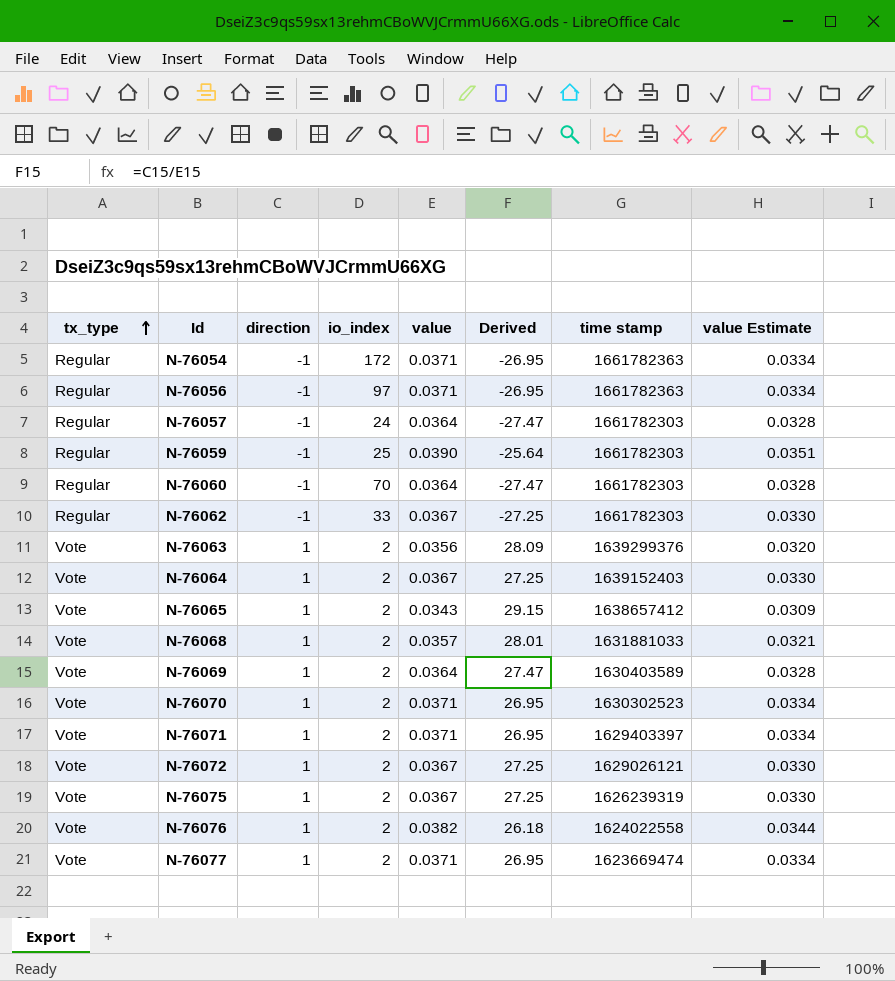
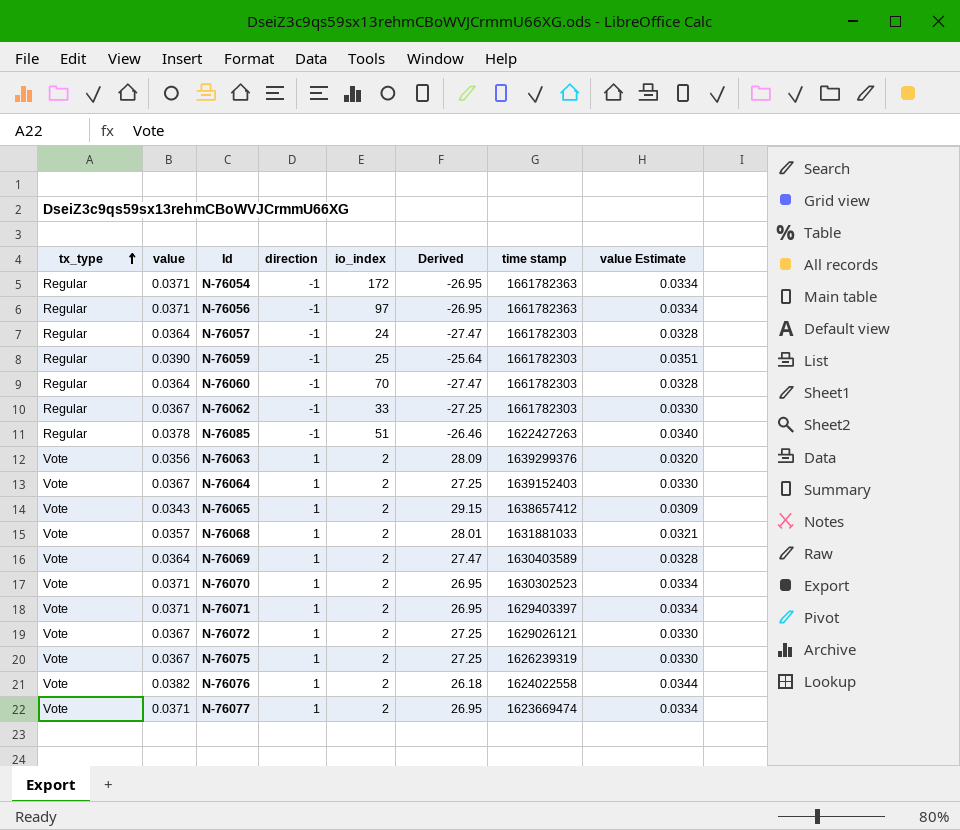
column value | position: 5 -> 2
row N-76085: none -> Regular | 0.0378 | -1 | 51 | -26.46 | 1622427263 | 0.0340

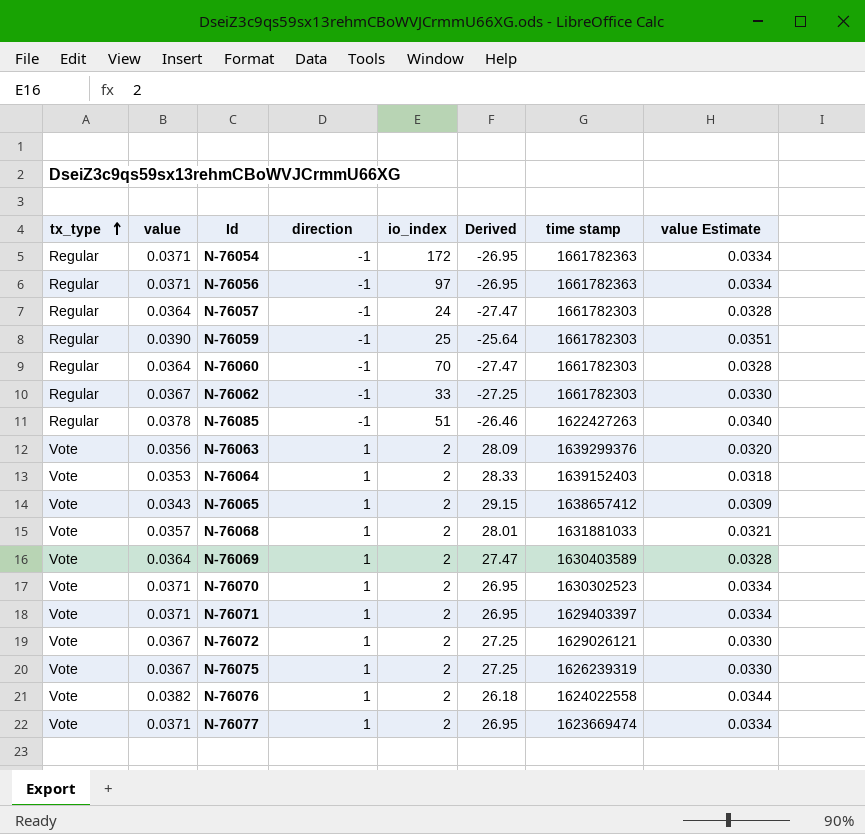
N-76064 | value: 0.0367 -> 0.0353
N-76064 | Derived: 27.25 -> 28.33
N-76064 | value Estimate: 0.0330 -> 0.0318

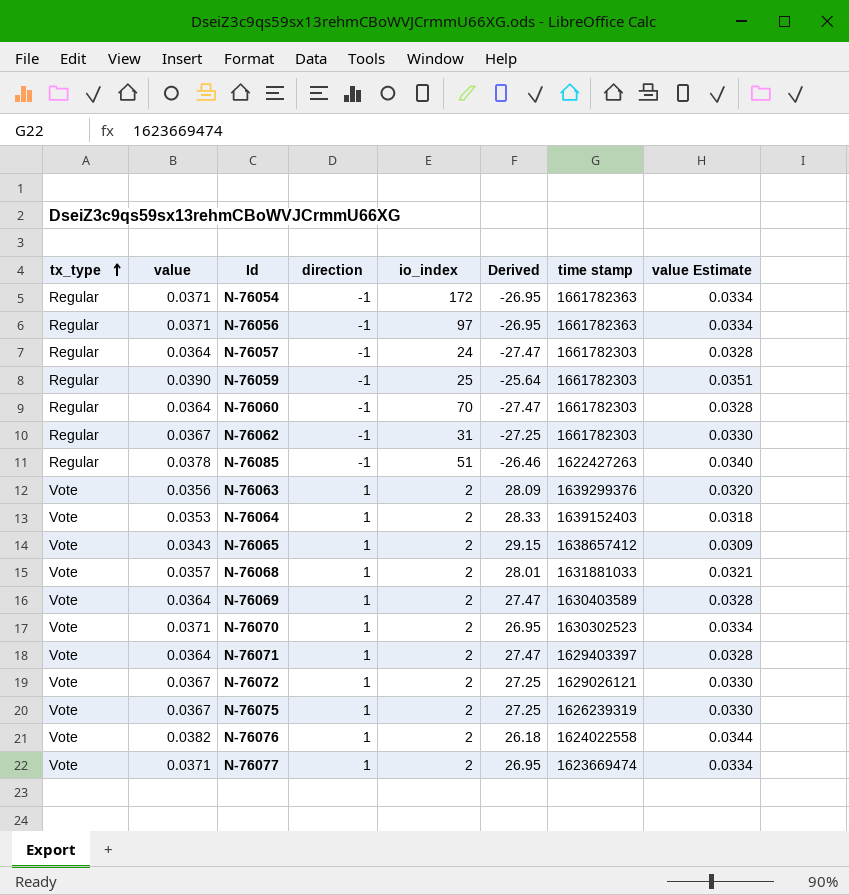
N-76062 | io_index: 33 -> 31
N-76071 | value: 0.0371 -> 0.0364
N-76071 | Derived: 26.95 -> 27.47
N-76071 | value Estimate: 0.0334 -> 0.0328

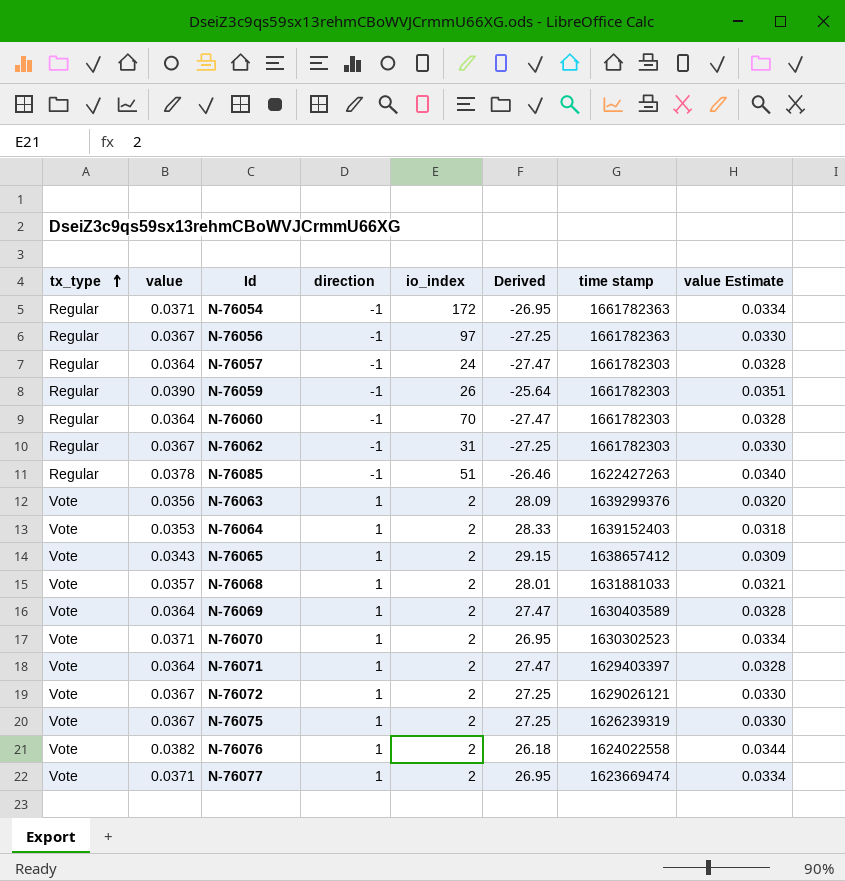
N-76056 | value: 0.0371 -> 0.0367
N-76056 | Derived: -26.95 -> -27.25
N-76056 | value Estimate: 0.0334 -> 0.0330
N-76059 | io_index: 25 -> 26

